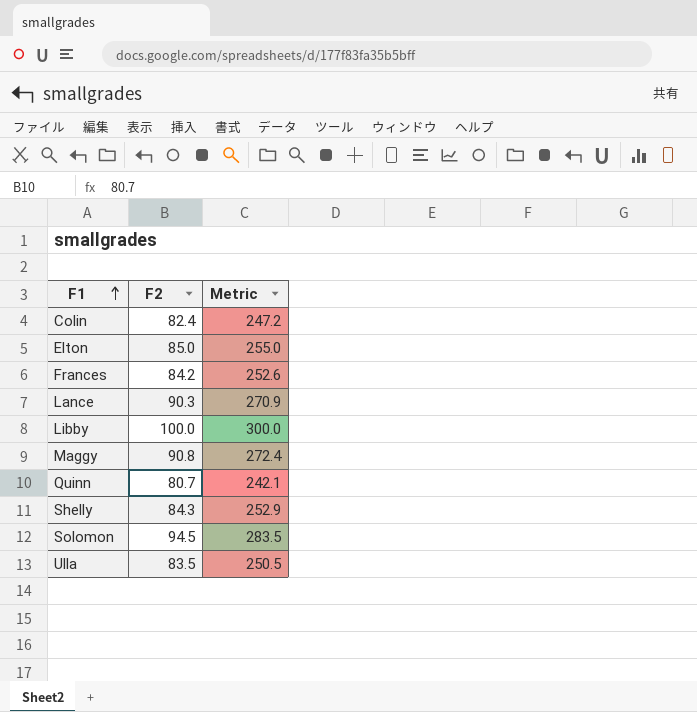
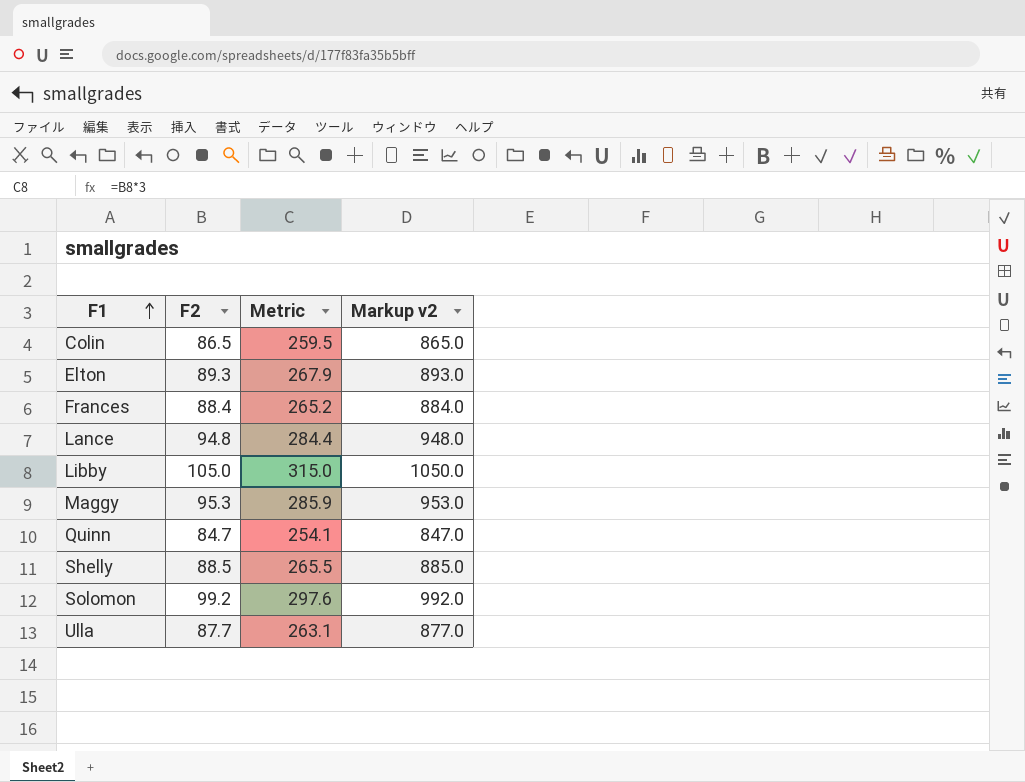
column Markup v2 | formula: none -> [F2] * 10
Colin | F2: 82.4 -> 86.5
Colin | Metric: 247.2 -> 259.5
Elton | F2: 85.0 -> 89.3
Elton | Metric: 255.0 -> 267.9
Frances | F2: 84.2 -> 88.4
Frances | Metric: 252.6 -> 265.2
Lance | F2: 90.3 -> 94.8
Lance | Metric: 270.9 -> 284.4
Libby | F2: 100.0 -> 105.0
Libby | Metric: 300.0 -> 315.0
Maggy | F2: 90.8 -> 95.3
Maggy | Metric: 272.4 -> 285.9
Quinn | F2: 80.7 -> 84.7
Quinn | Metric: 242.1 -> 254.1
Shelly | F2: 84.3 -> 88.5
Shelly | Metric: 252.9 -> 265.5
Solomon | F2: 94.5 -> 99.2
Solomon | Metric: 283.5 -> 297.6
Ulla | F2: 83.5 -> 87.7
Ulla | Metric: 250.5 -> 263.1

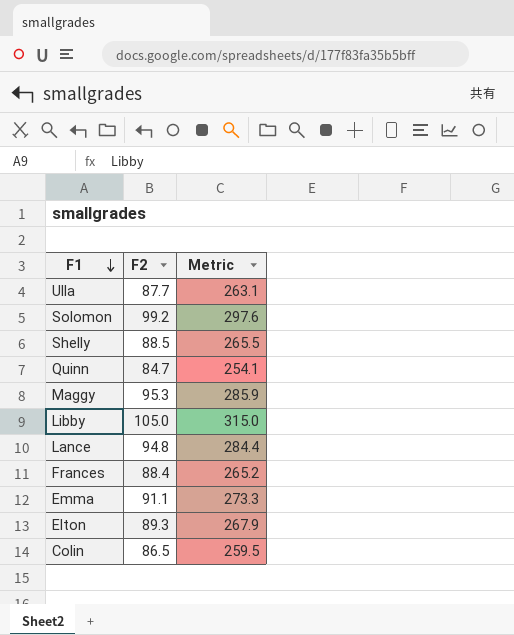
row order: F1 ascending -> F1 descending
column Markup v2 | formula: [F2] * 10 -> none
row Emma: none -> 91.1 | 273.3

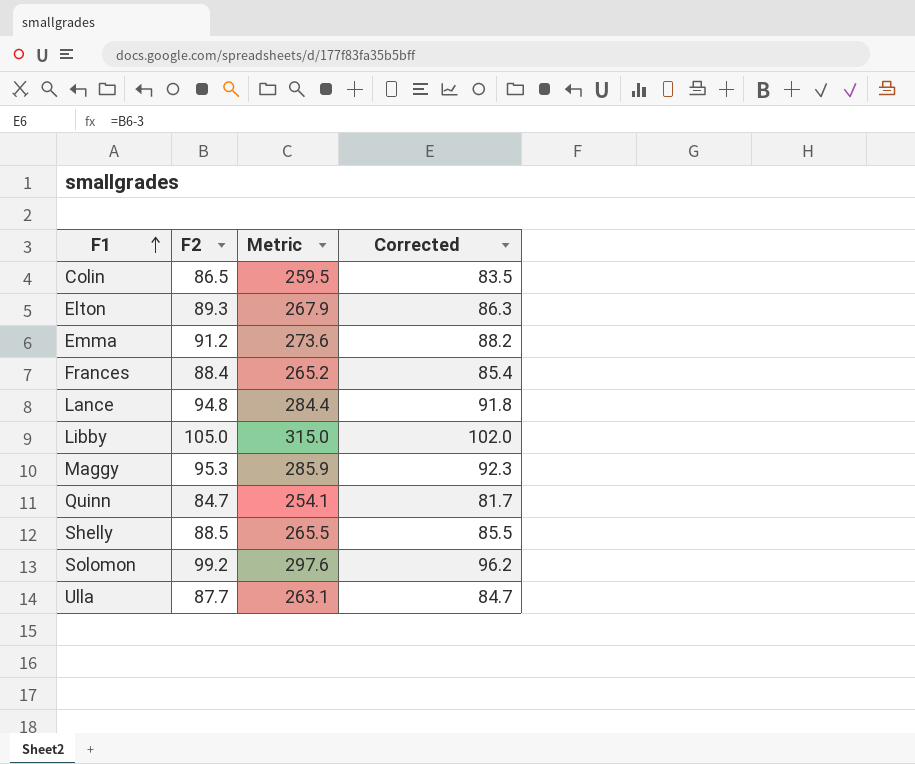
row order: F1 descending -> F1 ascending
column Corrected | formula: none -> [F2] - 3
Emma | F2: 91.1 -> 91.2
Emma | Metric: 273.3 -> 273.6

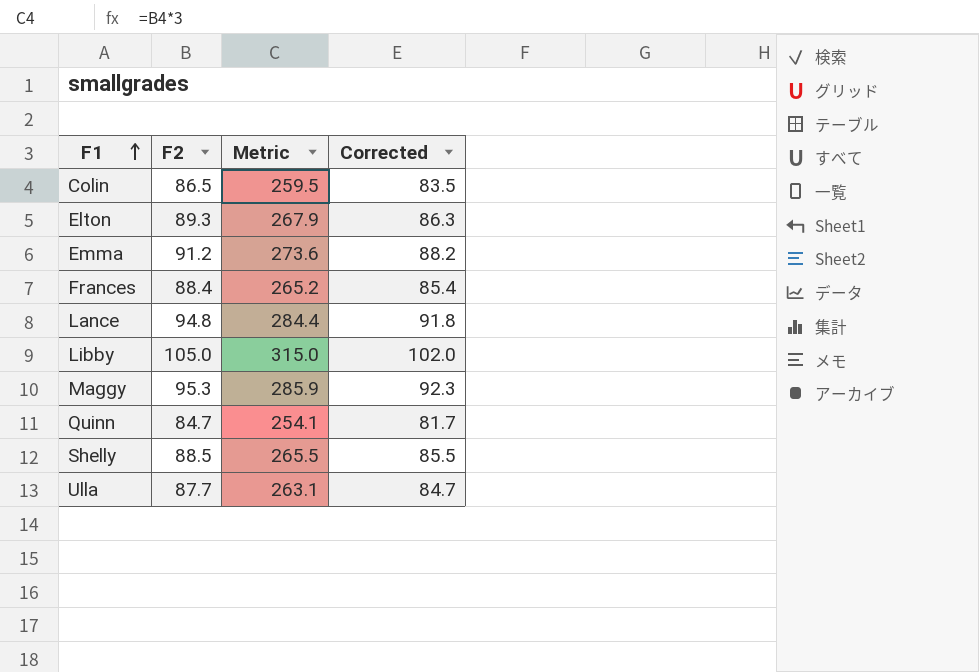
row Solomon: 99.2 | 297.6 | 96.2 -> none

